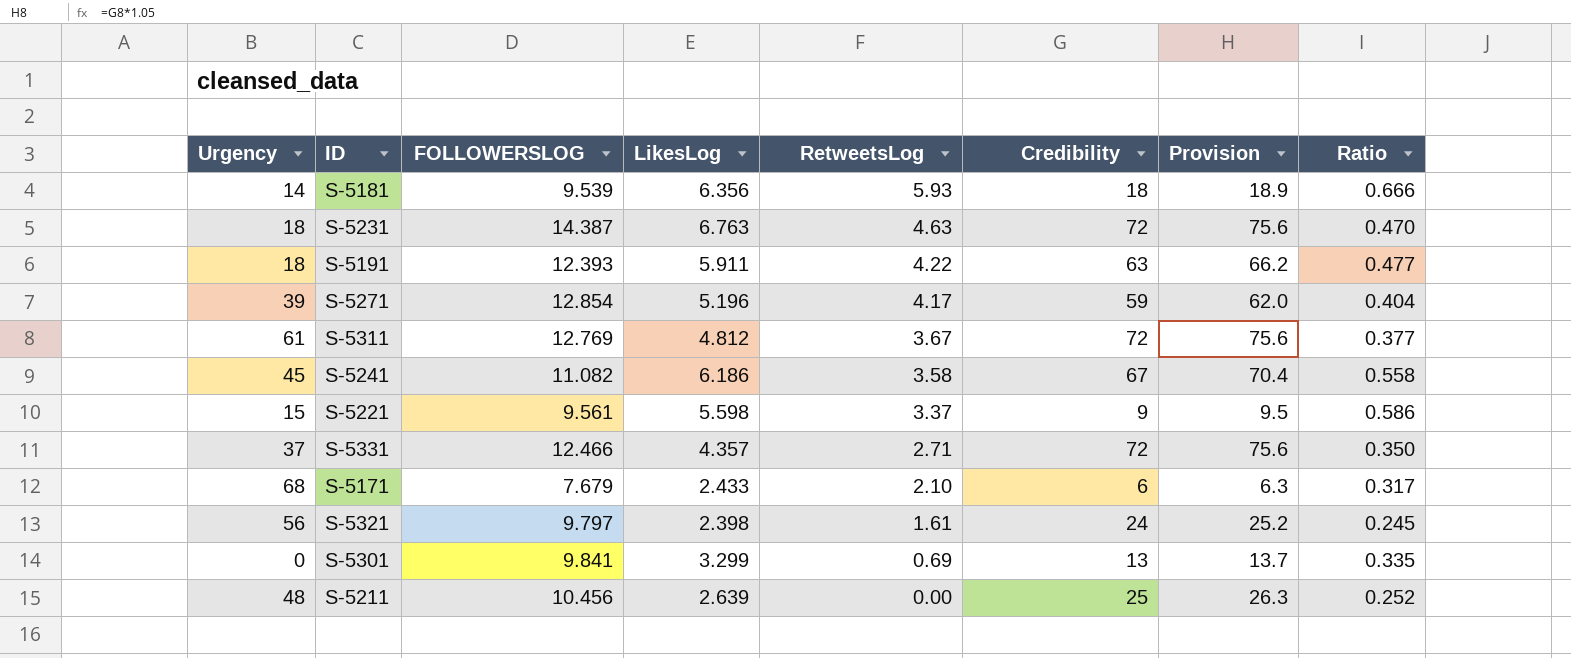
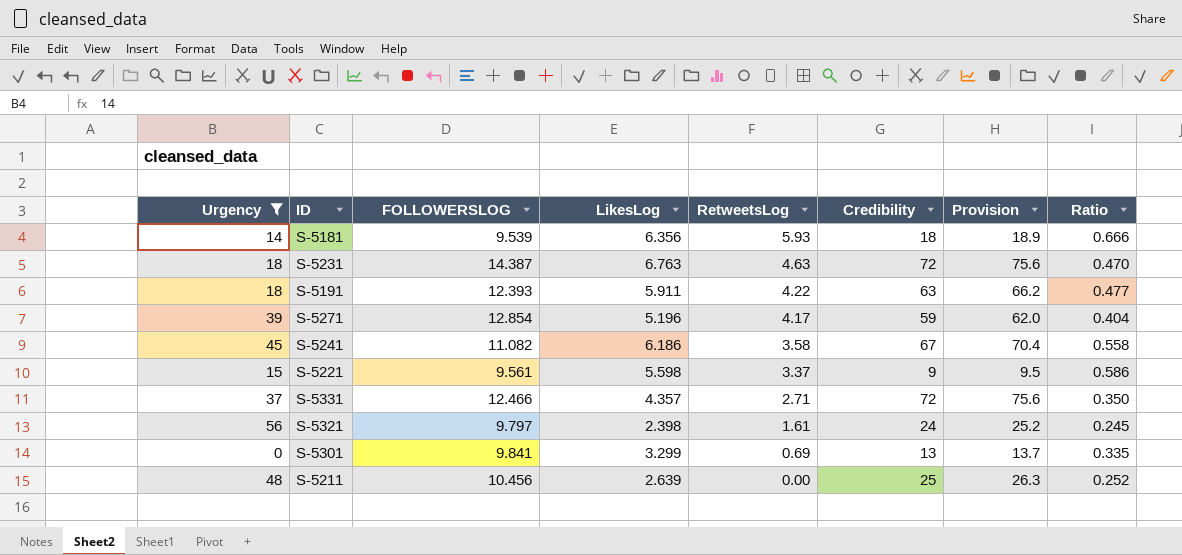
filter: none -> Urgency <= 56

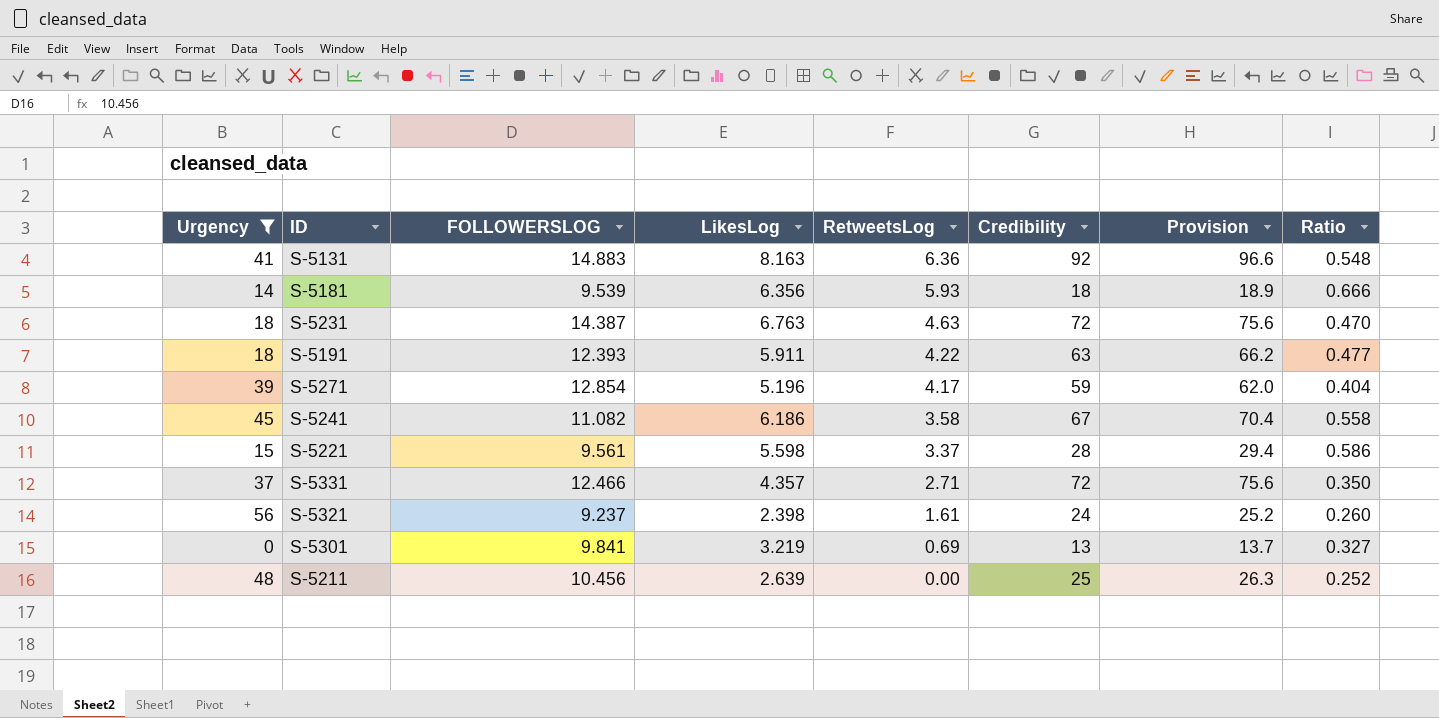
row S-5131: none -> 41 | 14.883 | 8.163 | 6.36 | 92 | 96.6 | 0.548
S-5221 | Credibility: 9 -> 28
S-5221 | Provision: 9.5 -> 29.4
S-5321 | FOLLOWERSLOG: 9.797 -> 9.237
S-5321 | Ratio: 0.245 -> 0.260
S-5301 | LikesLog: 3.299 -> 3.219
S-5301 | Ratio: 0.335 -> 0.327

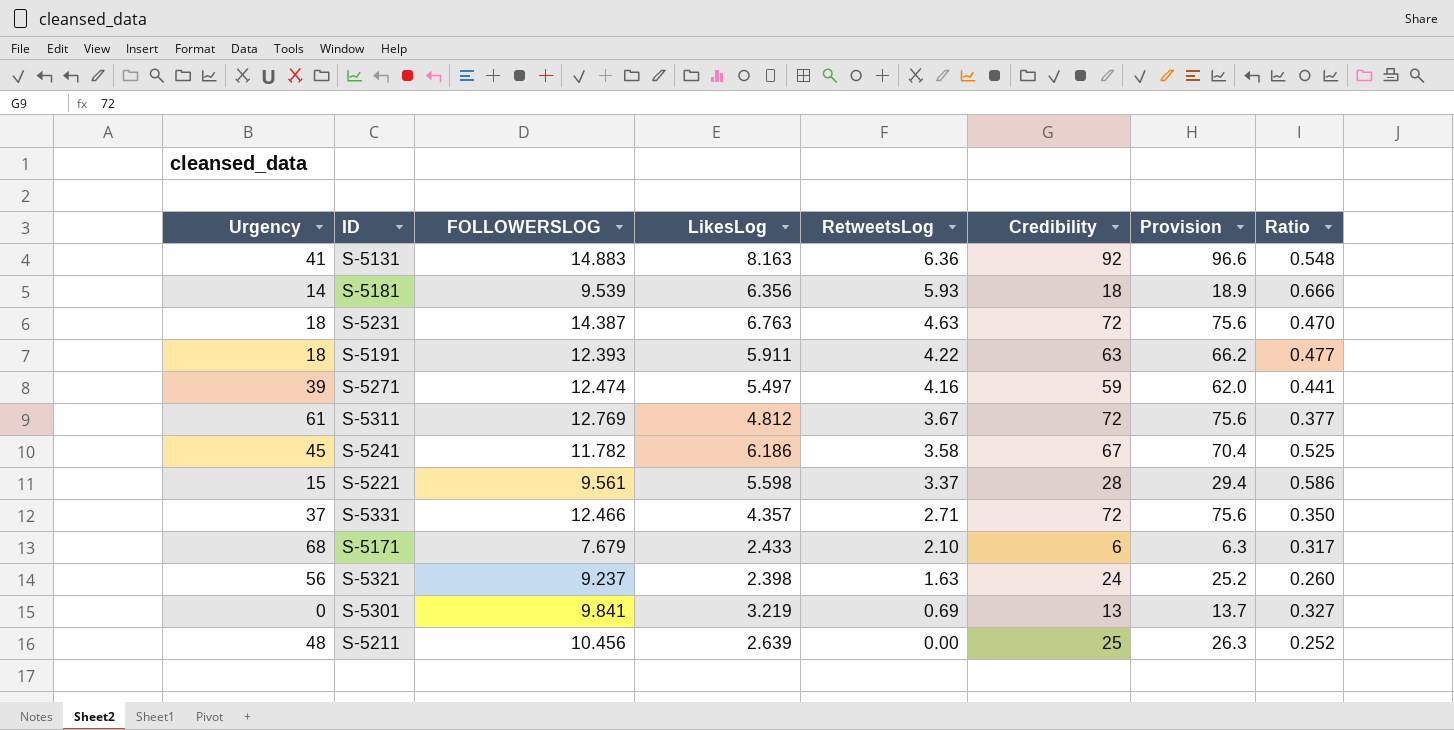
filter: Urgency <= 56 -> none
S-5271 | FOLLOWERSLOG: 12.854 -> 12.474
S-5271 | LikesLog: 5.196 -> 5.497
S-5271 | RetweetsLog: 4.17 -> 4.16
S-5271 | Ratio: 0.404 -> 0.441
S-5241 | FOLLOWERSLOG: 11.082 -> 11.782
S-5241 | Ratio: 0.558 -> 0.525
S-5321 | RetweetsLog: 1.61 -> 1.63

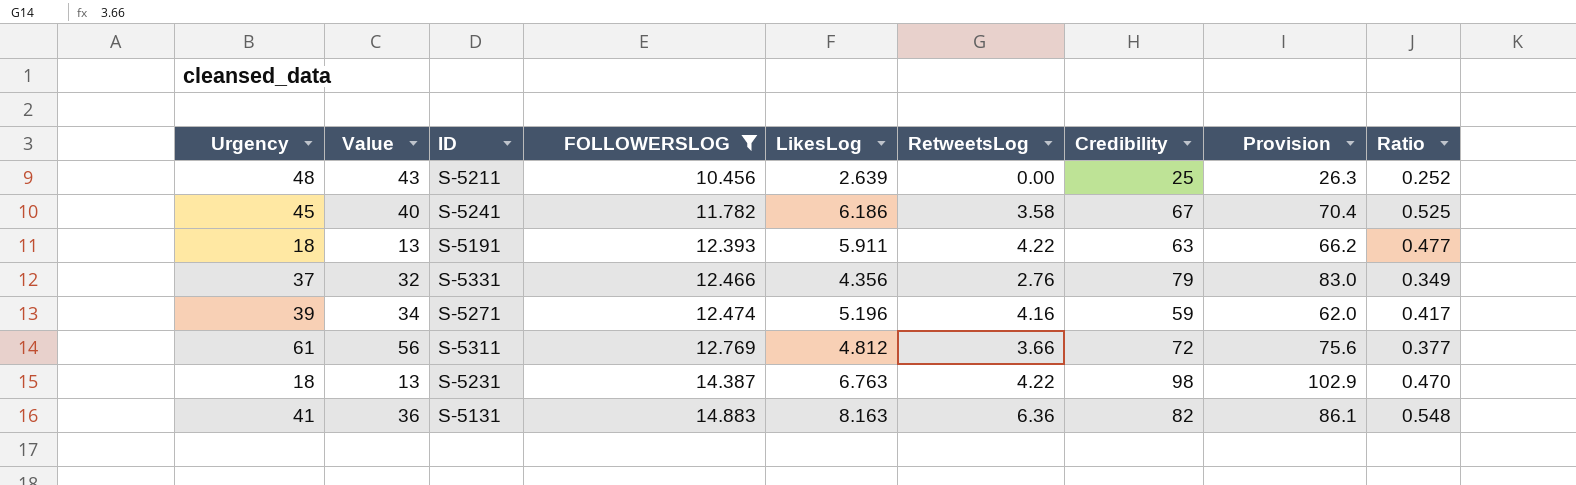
filter: none -> FOLLOWERSLOG >= 10.456
row order: RetweetsLog descending -> FOLLOWERSLOG ascending
column Value | formula: none -> [Urgency] - 5
S-5331 | LikesLog: 4.357 -> 4.356
S-5331 | RetweetsLog: 2.71 -> 2.76
S-5331 | Credibility: 72 -> 79
S-5331 | Provision: 75.6 -> 83.0
S-5331 | Ratio: 0.350 -> 0.349
S-5271 | LikesLog: 5.497 -> 5.196
S-5271 | Ratio: 0.441 -> 0.417
S-5311 | RetweetsLog: 3.67 -> 3.66
S-5231 | RetweetsLog: 4.63 -> 4.22
S-5231 | Credibility: 72 -> 98
S-5231 | Provision: 75.6 -> 102.9
S-5131 | Credibility: 92 -> 82
S-5131 | Provision: 96.6 -> 86.1

